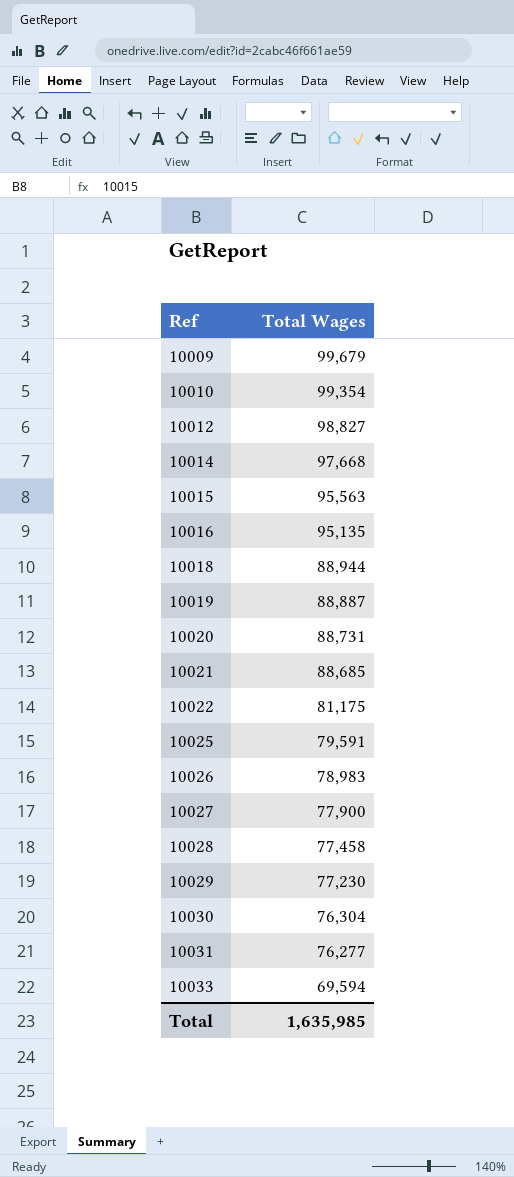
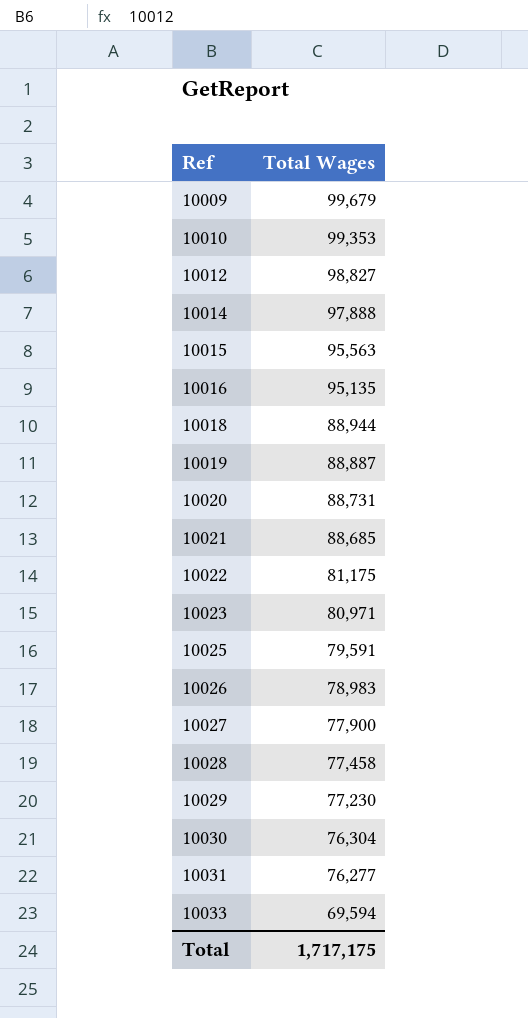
10010 | Total Wages: 99,354 -> 99,353
10014 | Total Wages: 97,668 -> 97,888
row 10023: none -> 80,971
Total | Total Wages: 1,635,985 -> 1,717,175

